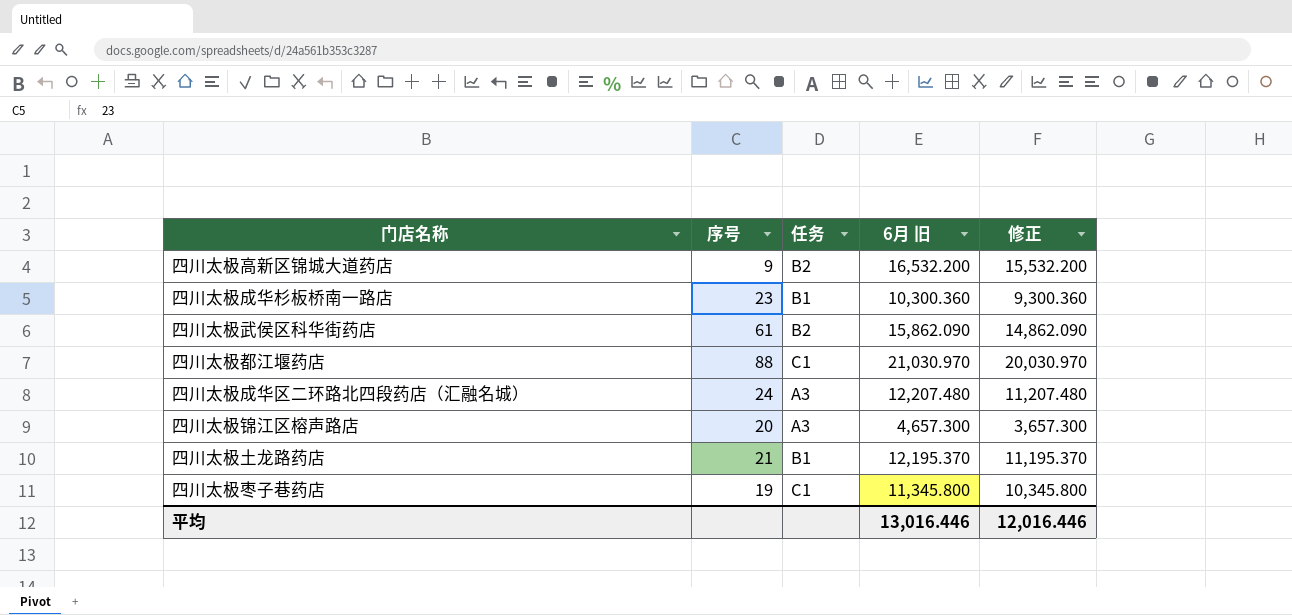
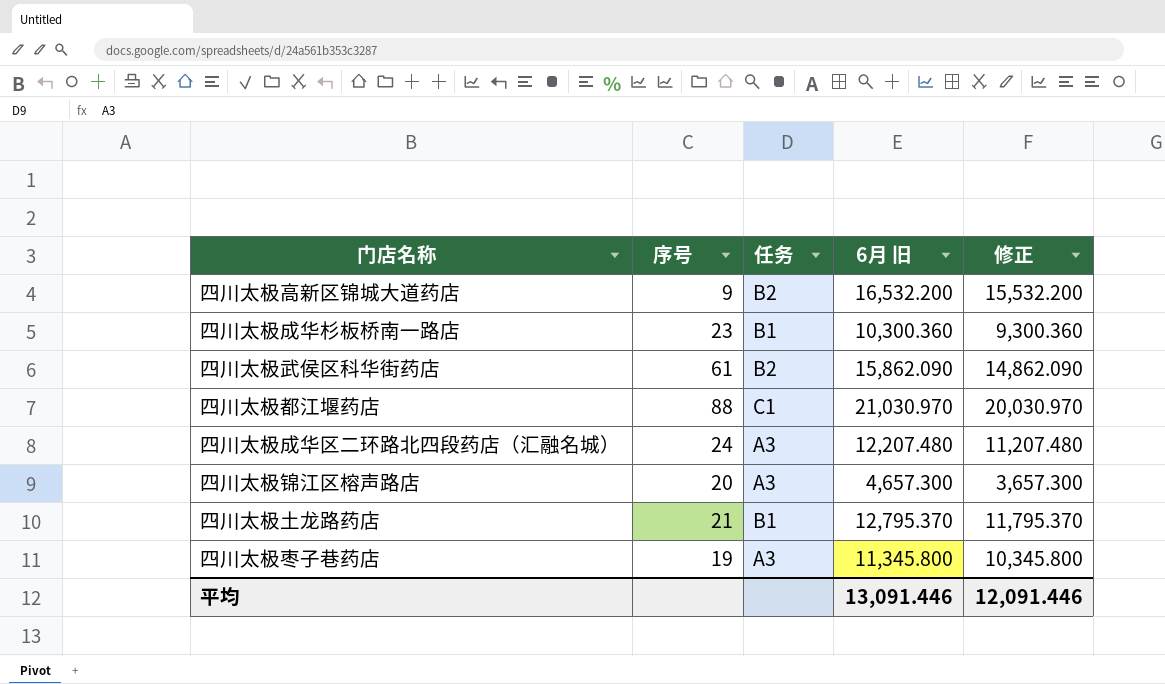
四川太极土龙路药店 | 6月 旧: 12,195.370 -> 12,795.370
四川太极土龙路药店 | 修正: 11,195.370 -> 11,795.370
四川太极枣子巷药店 | 任务: C1 -> A3
平均 | 6月 旧: 13,016.446 -> 13,091.446
平均 | 修正: 12,016.446 -> 12,091.446

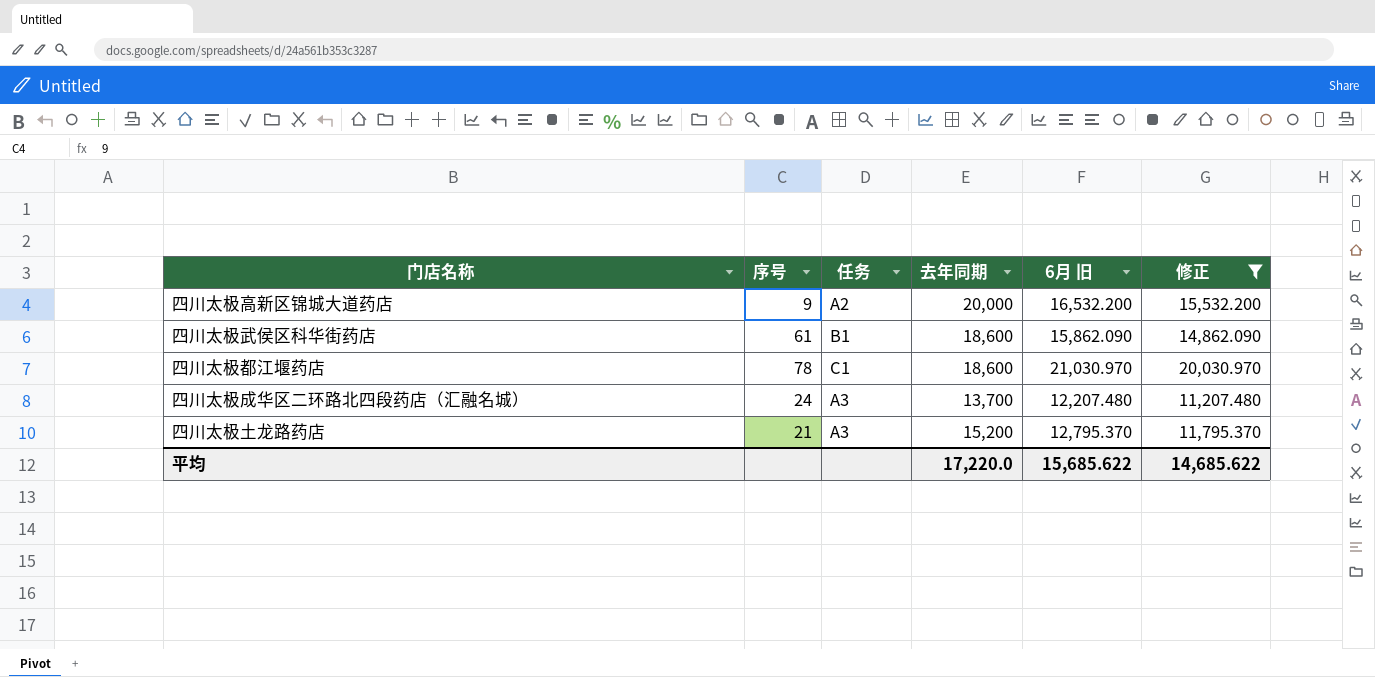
filter: none -> 修正 >= 11,207.480
column 去年同期 | position: none -> 4
四川太极高新区锦城大道药店 | 任务: B2 -> A2
四川太极武侯区科华街药店 | 任务: B2 -> B1
四川太极都江堰药店 | 序号: 88 -> 78
四川太极土龙路药店 | 任务: B1 -> A3
平均 | 6月 旧: 13,091.446 -> 15,685.622
平均 | 修正: 12,091.446 -> 14,685.622

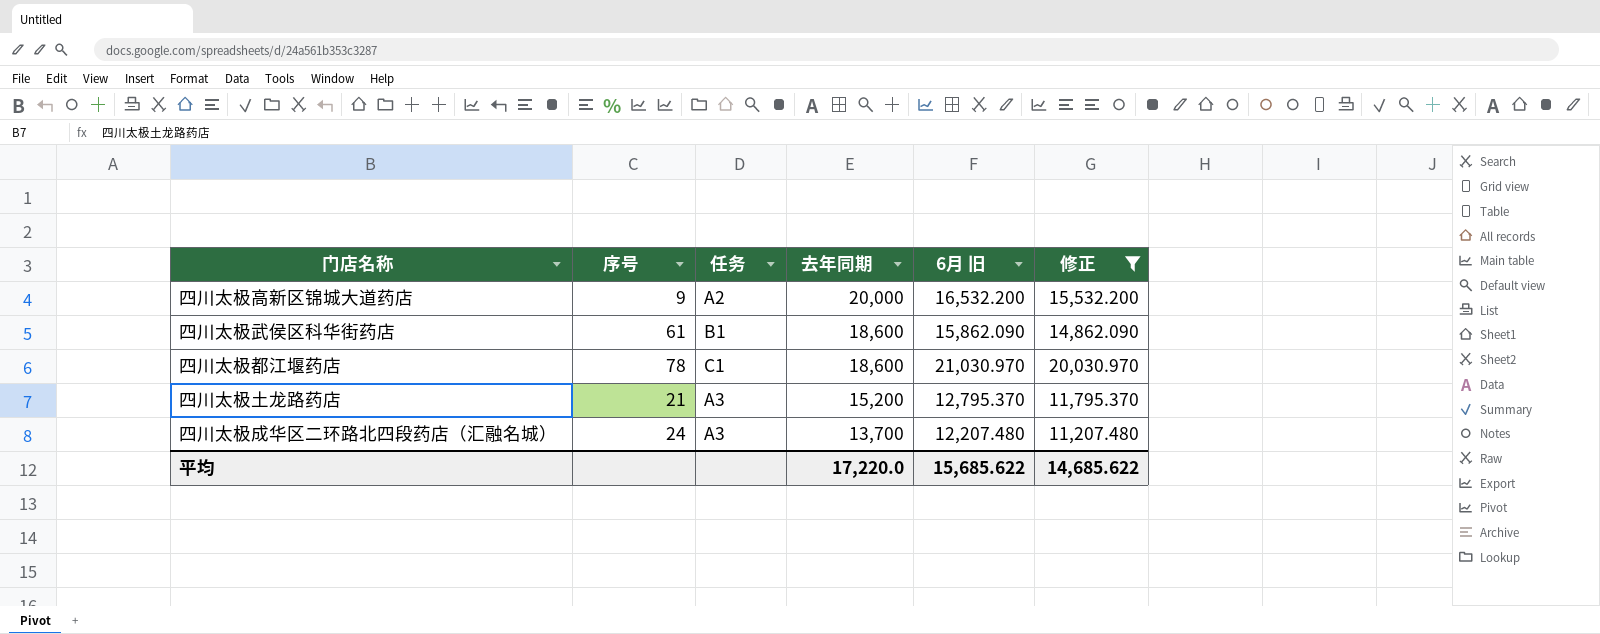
row order: none -> 去年同期 descending

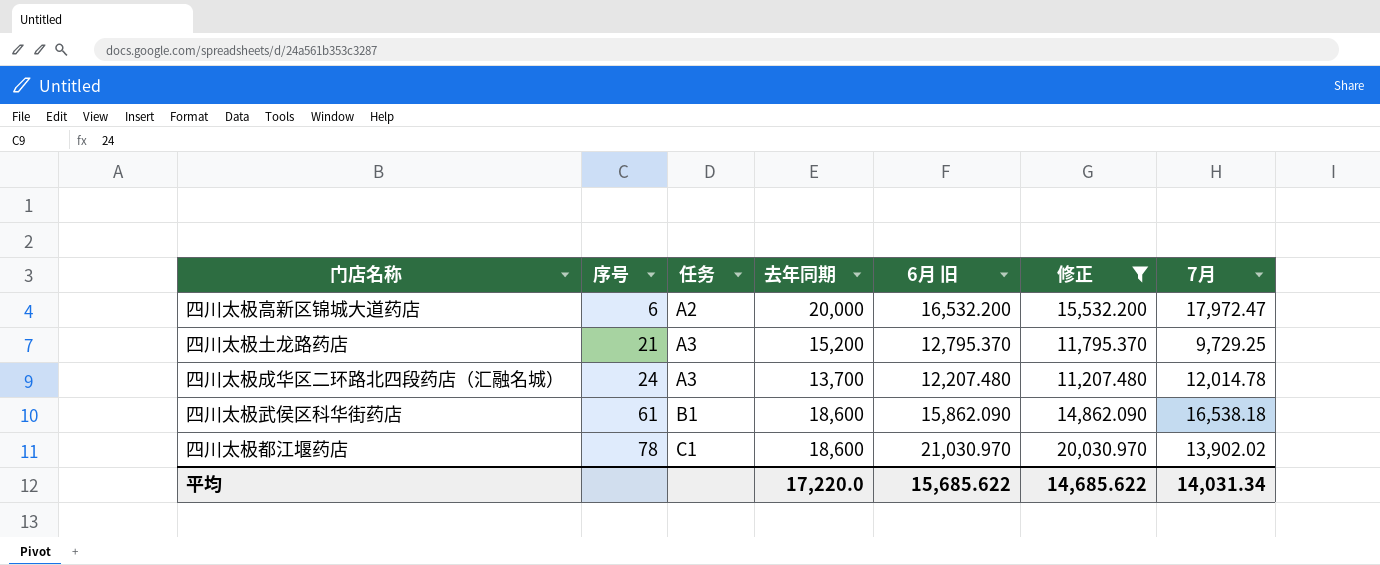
row order: 去年同期 descending -> 序号 ascending
column 7月 | position: none -> 7
四川太极高新区锦城大道药店 | 序号: 9 -> 6

